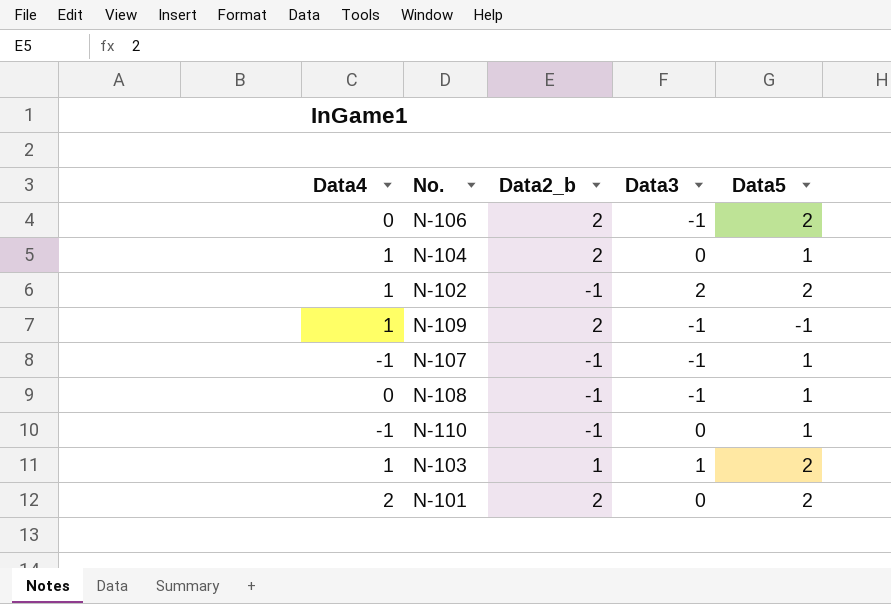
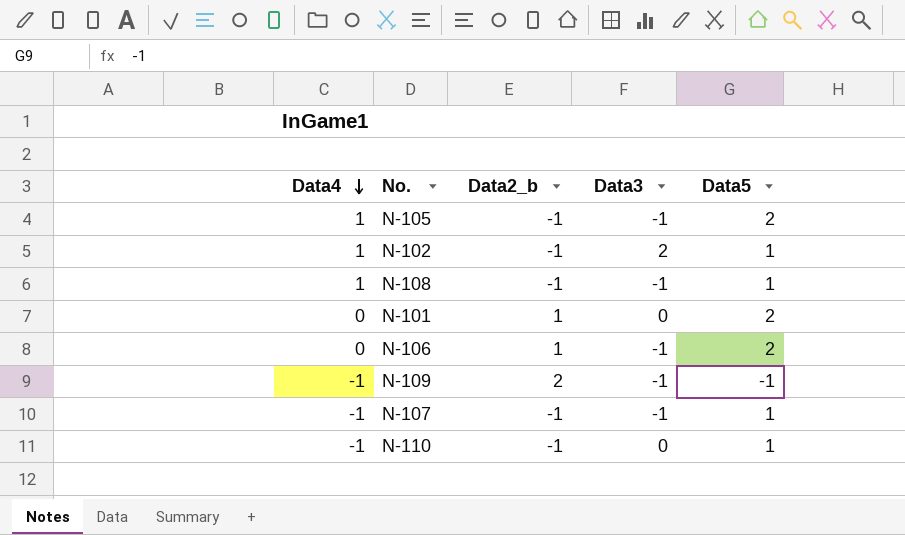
row order: none -> Data4 descending
row N-104: 1 | 2 | 0 | 1 -> none
row N-103: 1 | 1 | 1 | 2 -> none
row N-105: none -> 1 | -1 | -1 | 2
N-102 | Data5: 2 -> 1
N-108 | Data4: 0 -> 1
N-101 | Data4: 2 -> 0
N-101 | Data2_b: 2 -> 1
N-106 | Data2_b: 2 -> 1
N-109 | Data4: 1 -> -1

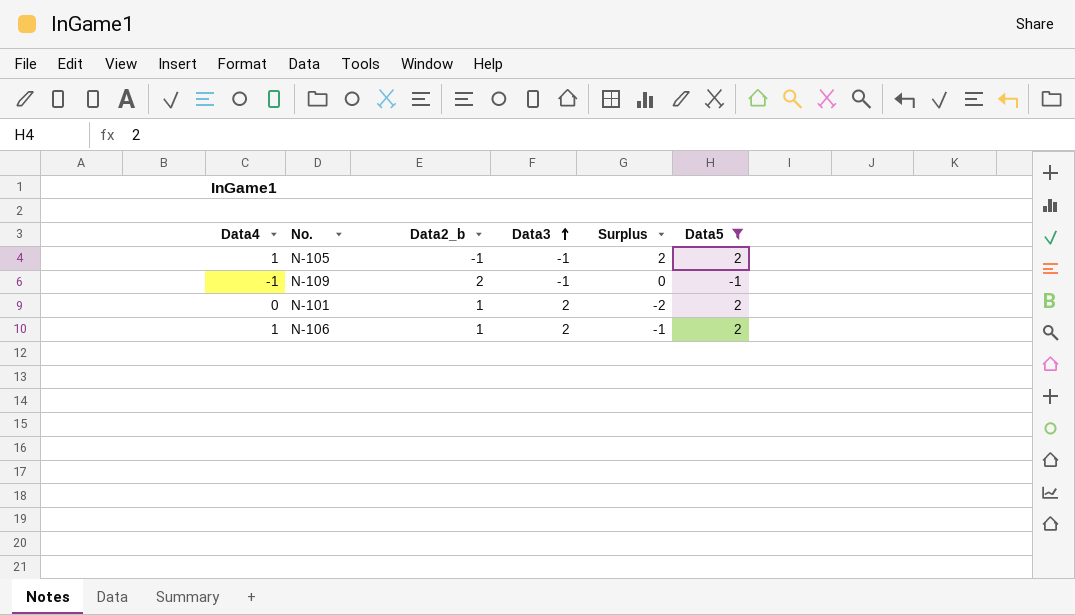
filter: none -> Data5 != 1
row order: Data4 descending -> Data3 ascending
column Surplus | formula: none -> [Data4] - [Data3]
N-101 | Data3: 0 -> 2
N-106 | Data4: 0 -> 1
N-106 | Data3: -1 -> 2

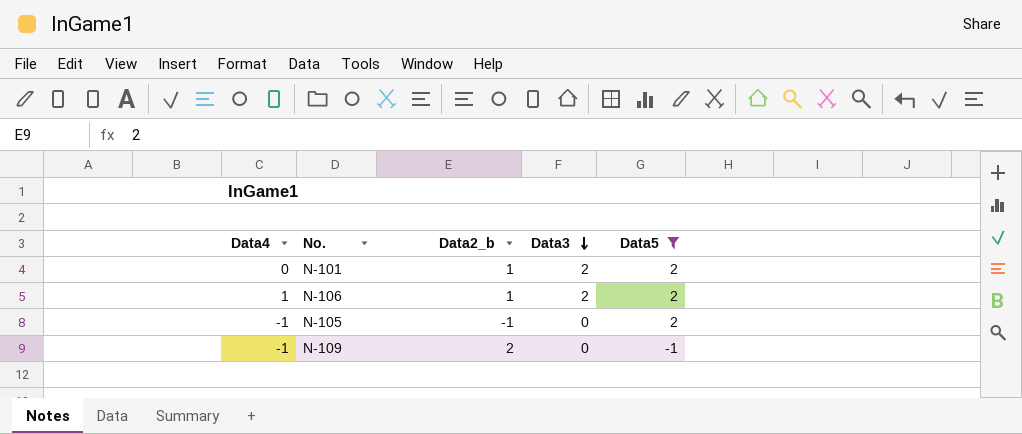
row order: Data3 ascending -> Data3 descending
column Surplus | formula: [Data4] - [Data3] -> none
N-105 | Data4: 1 -> -1
N-105 | Data3: -1 -> 0
N-109 | Data3: -1 -> 0

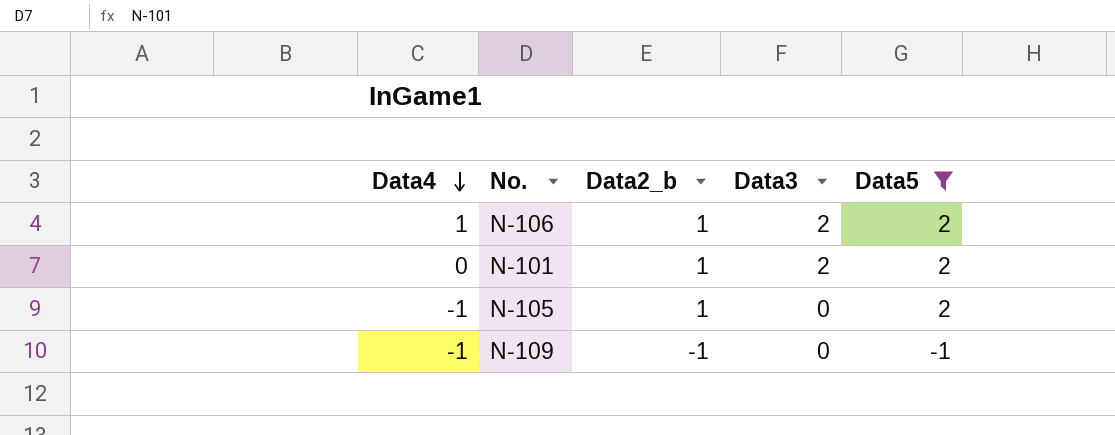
row order: Data3 descending -> Data4 descending
N-105 | Data2_b: -1 -> 1
N-109 | Data2_b: 2 -> -1

